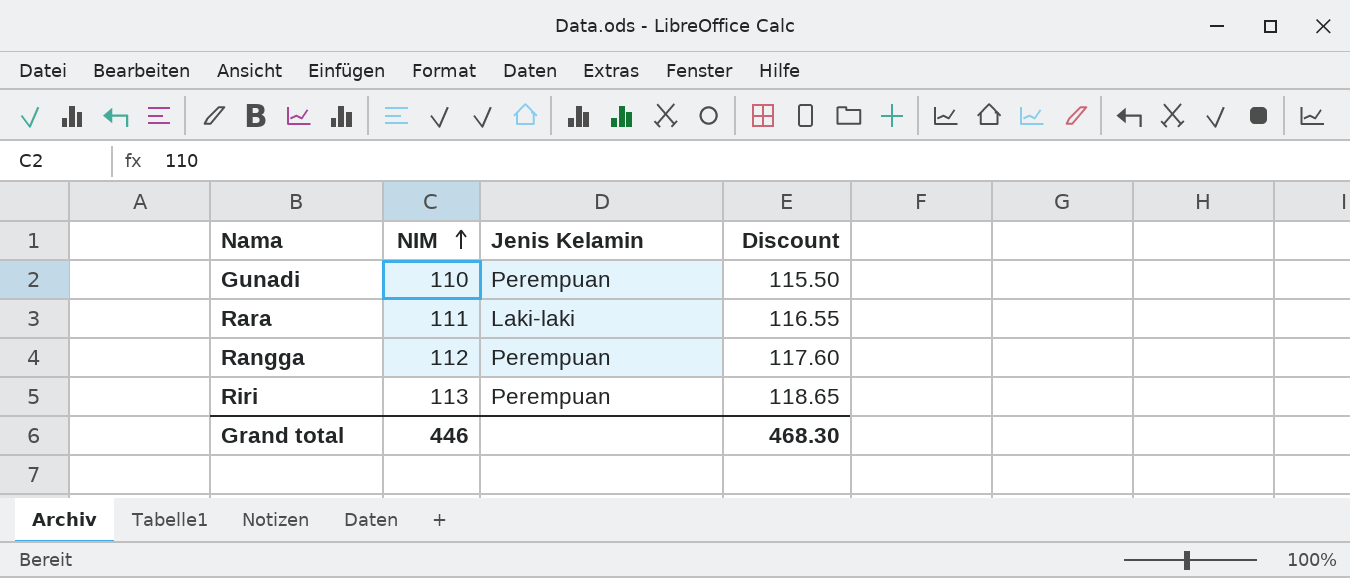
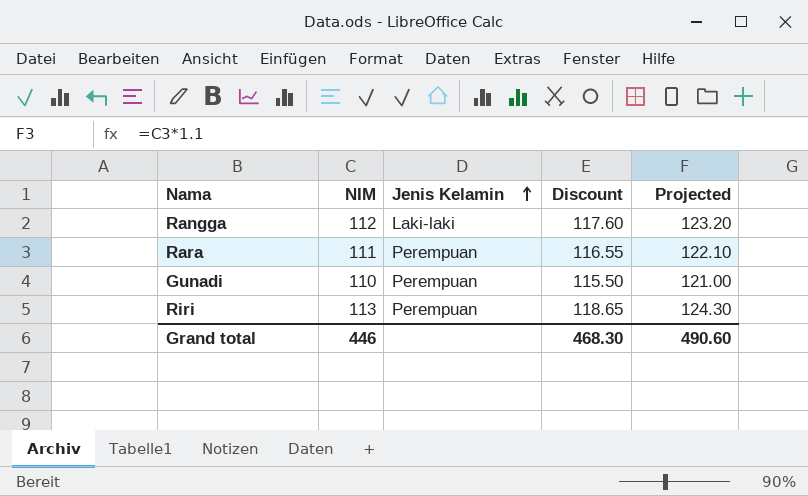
row order: NIM ascending -> Jenis Kelamin ascending
column Projected | formula: none -> [NIM] * 1.1
Rangga | Jenis Kelamin: Perempuan -> Laki-laki
Rara | Jenis Kelamin: Laki-laki -> Perempuan

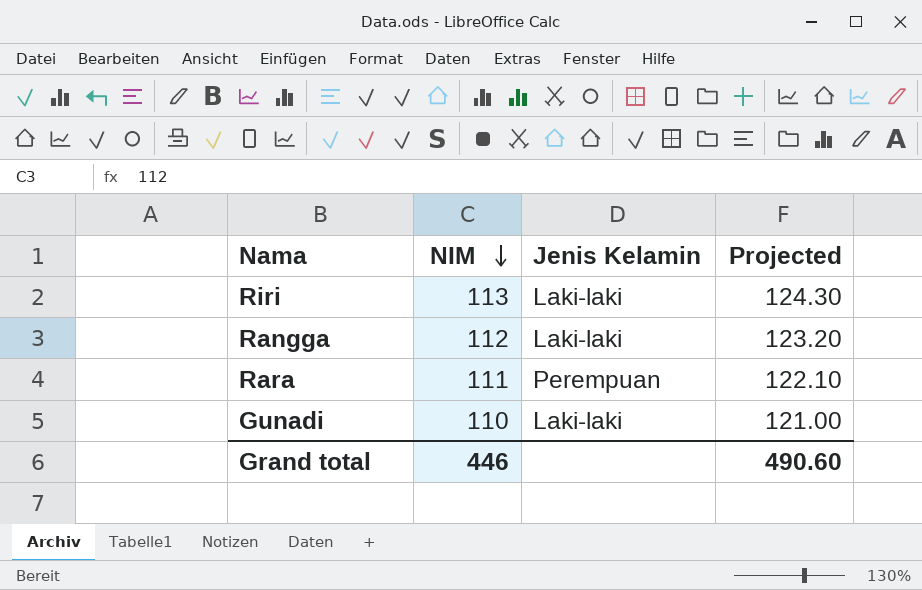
row order: Jenis Kelamin ascending -> NIM descending
column Discount | formula: [NIM] * 1.05 -> none
Riri | Jenis Kelamin: Perempuan -> Laki-laki
Gunadi | Jenis Kelamin: Perempuan -> Laki-laki

